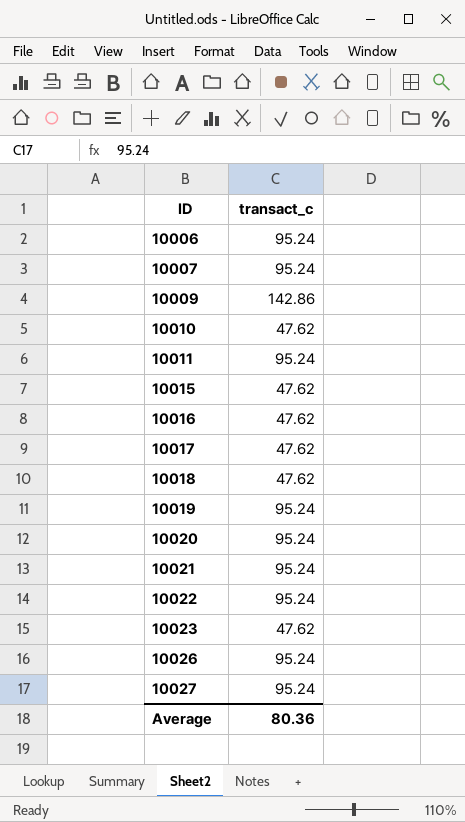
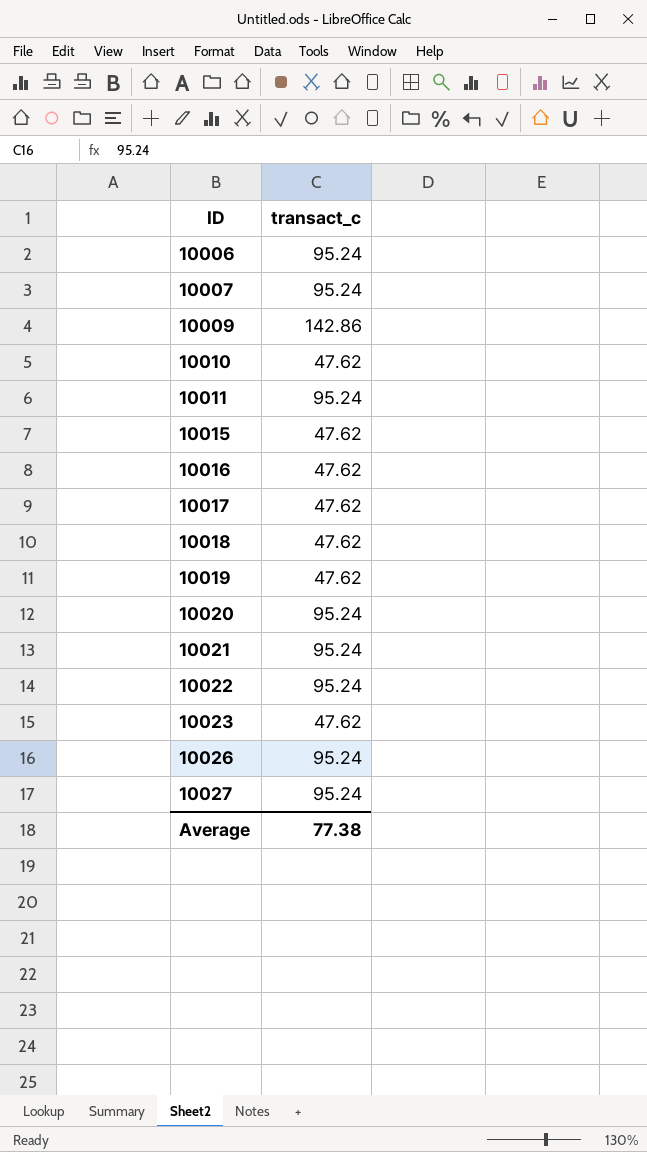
10019 | transact_c: 95.24 -> 47.62
Average | transact_c: 80.36 -> 77.38

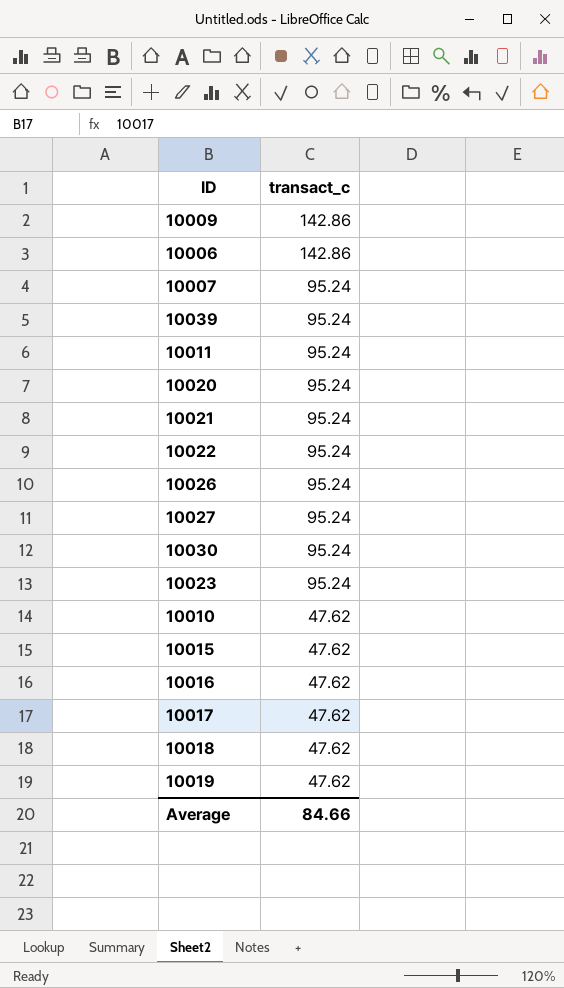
row order: ID ascending -> transact_c descending
10006 | transact_c: 95.24 -> 142.86
row 10039: none -> 95.24
row 10030: none -> 95.24
10023 | transact_c: 47.62 -> 95.24
Average | transact_c: 77.38 -> 84.66

